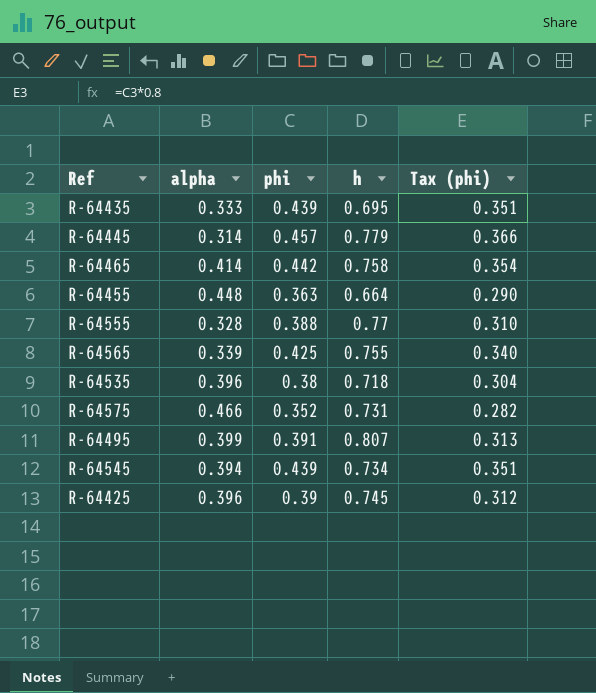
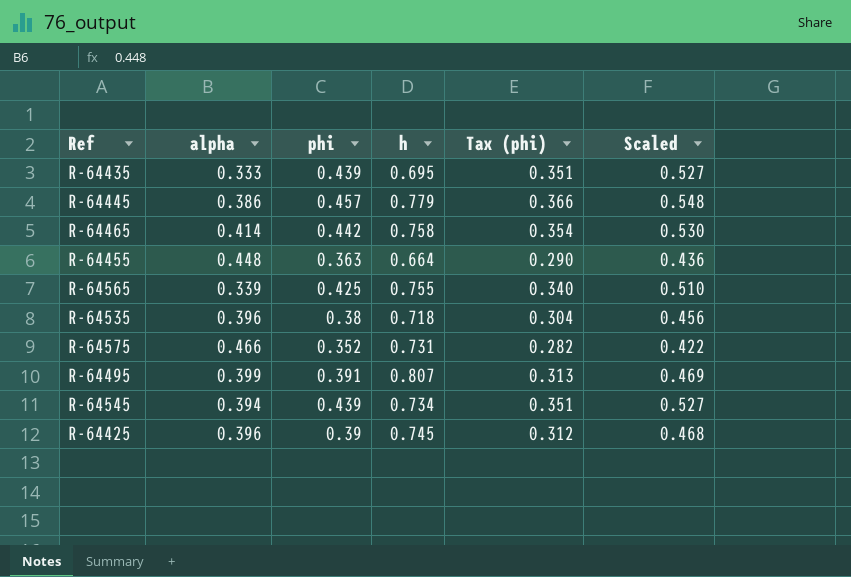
column Scaled | formula: none -> [phi] * 1.2
row R-64555: 0.328 | 0.388 | 0.77 | 0.310 -> none
R-64445 | alpha: 0.314 -> 0.386

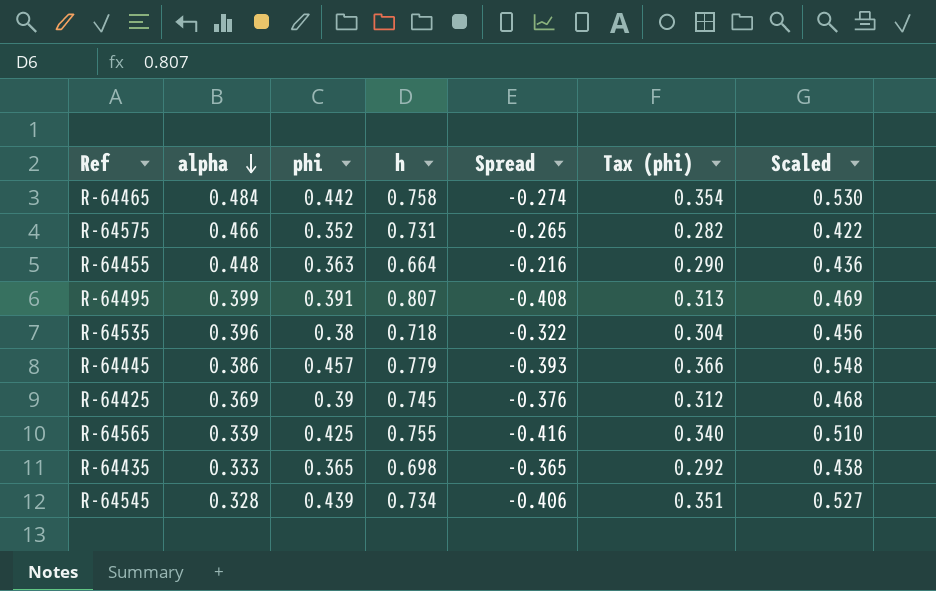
row order: none -> alpha descending
column Spread | formula: none -> [alpha] - [h]
R-64465 | alpha: 0.414 -> 0.484
R-64425 | alpha: 0.396 -> 0.369
R-64435 | phi: 0.439 -> 0.365
R-64435 | h: 0.695 -> 0.698
R-64435 | Tax (phi): 0.351 -> 0.292
R-64435 | Scaled: 0.527 -> 0.438
R-64545 | alpha: 0.394 -> 0.328

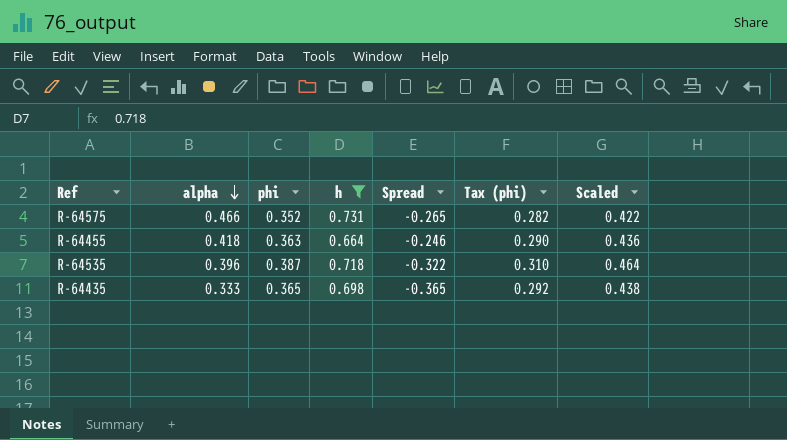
filter: none -> h <= 0.731
R-64455 | alpha: 0.448 -> 0.418
R-64455 | Spread: -0.216 -> -0.246
R-64535 | phi: 0.38 -> 0.387
R-64535 | Tax (phi): 0.304 -> 0.310
R-64535 | Scaled: 0.456 -> 0.464

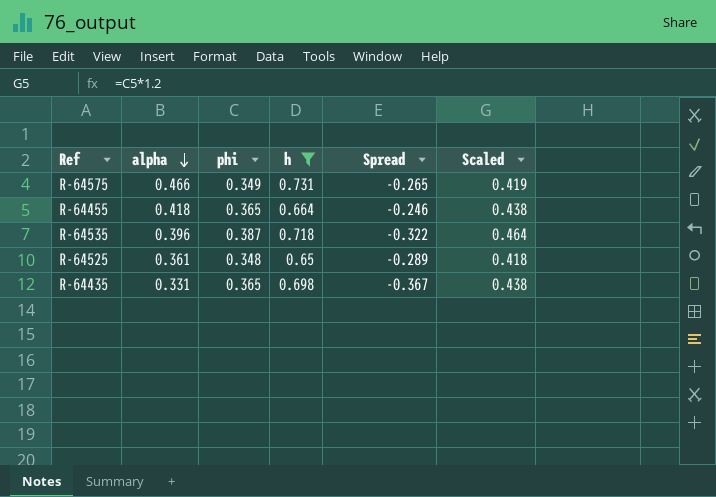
column Tax (phi) | formula: [phi] * 0.8 -> none
R-64575 | phi: 0.352 -> 0.349
R-64575 | Scaled: 0.422 -> 0.419
R-64455 | phi: 0.363 -> 0.365
R-64455 | Scaled: 0.436 -> 0.438
row R-64525: none -> 0.361 | 0.348 | 0.65 | -0.289 | 0.418
R-64435 | alpha: 0.333 -> 0.331
R-64435 | Spread: -0.365 -> -0.367

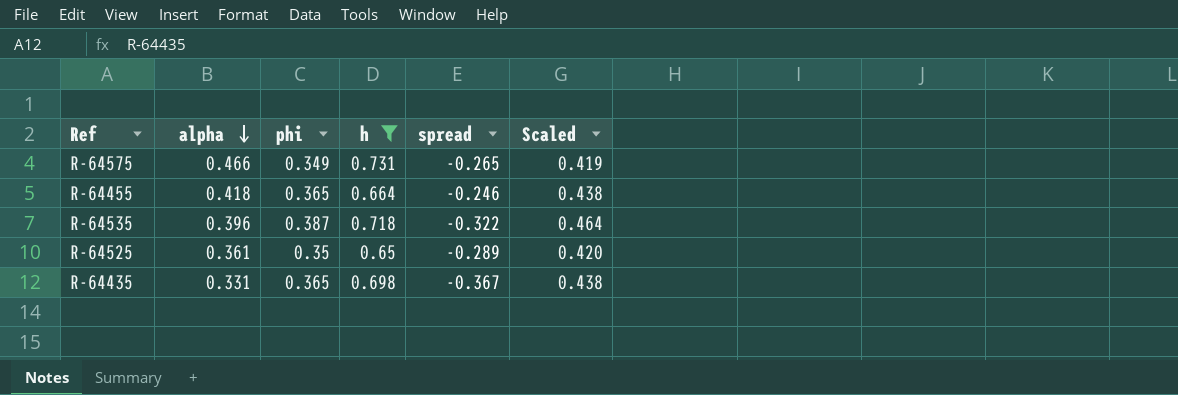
column name: Spread -> spread
R-64525 | phi: 0.348 -> 0.35
R-64525 | Scaled: 0.418 -> 0.420

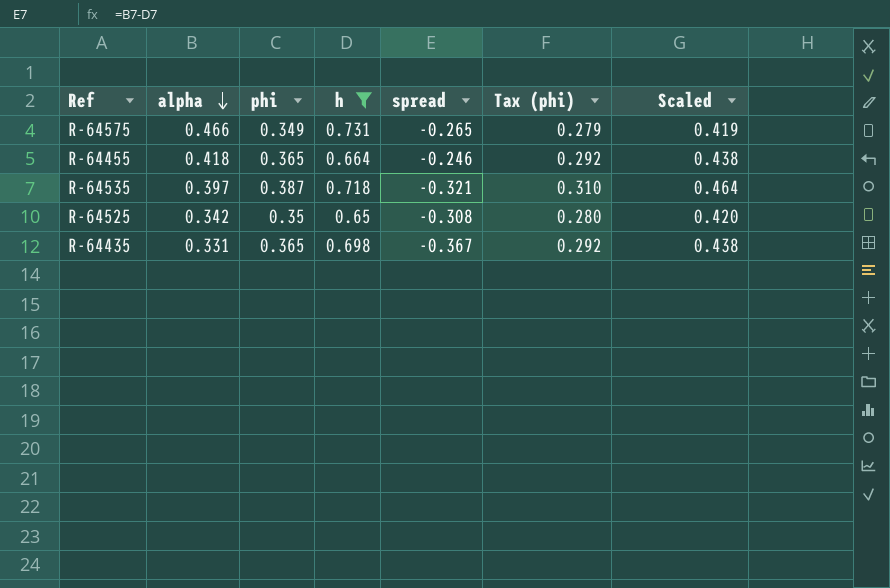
column Tax (phi) | formula: none -> [phi] * 0.8
R-64535 | alpha: 0.396 -> 0.397
R-64535 | spread: -0.322 -> -0.321
R-64525 | alpha: 0.361 -> 0.342
R-64525 | spread: -0.289 -> -0.308

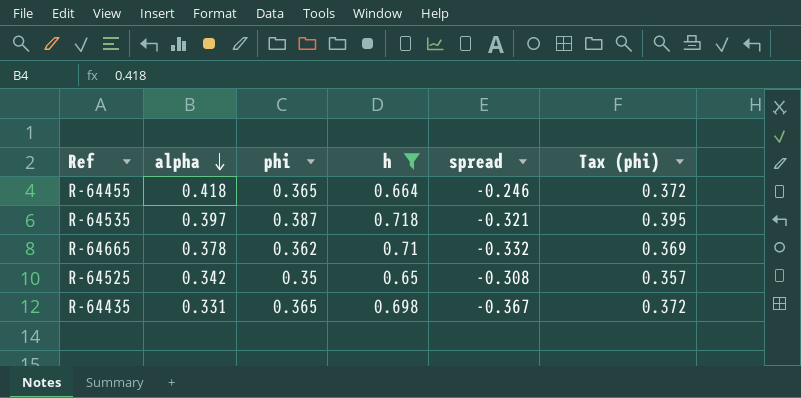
column Scaled | formula: [phi] * 1.2 -> none
column Tax (phi) | formula: [phi] * 0.8 -> [phi] * 1.02
row R-64575: 0.466 | 0.349 | 0.731 | -0.265 | 0.279 | 0.419 -> none
row R-64665: none -> 0.378 | 0.362 | 0.71 | -0.332 | 0.369

